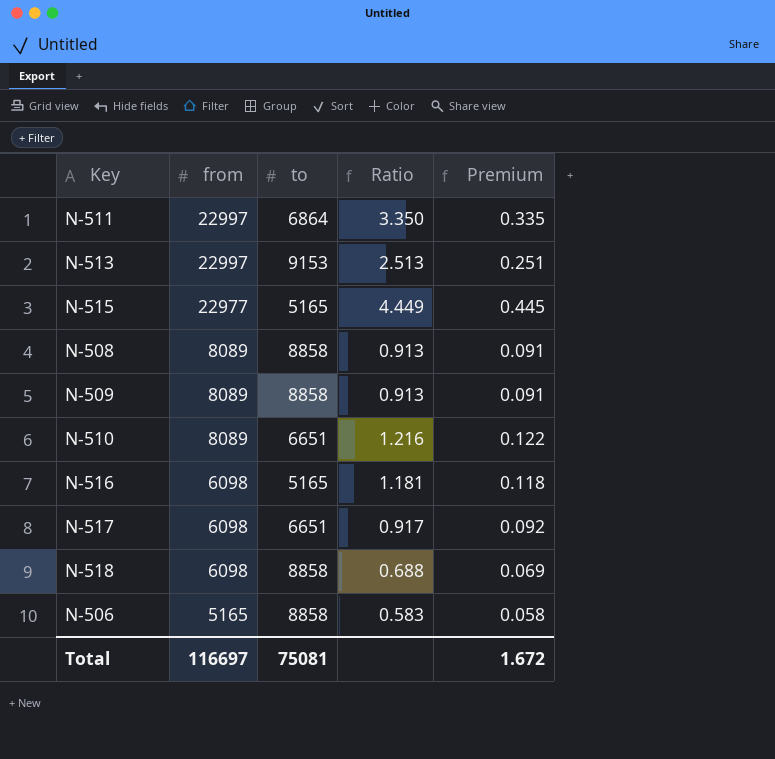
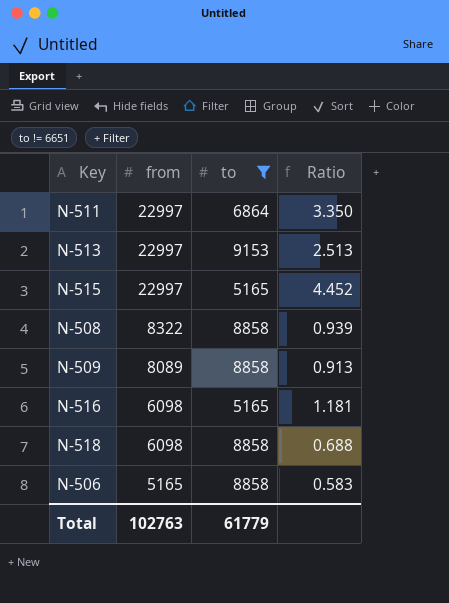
filter: none -> to != 6651
column Premium | formula: [Ratio] * 0.1 -> none
N-515 | from: 22977 -> 22997
N-515 | Ratio: 4.449 -> 4.452
N-508 | from: 8089 -> 8322
N-508 | Ratio: 0.913 -> 0.939
Total | from: 116697 -> 102763
Total | to: 75081 -> 61779

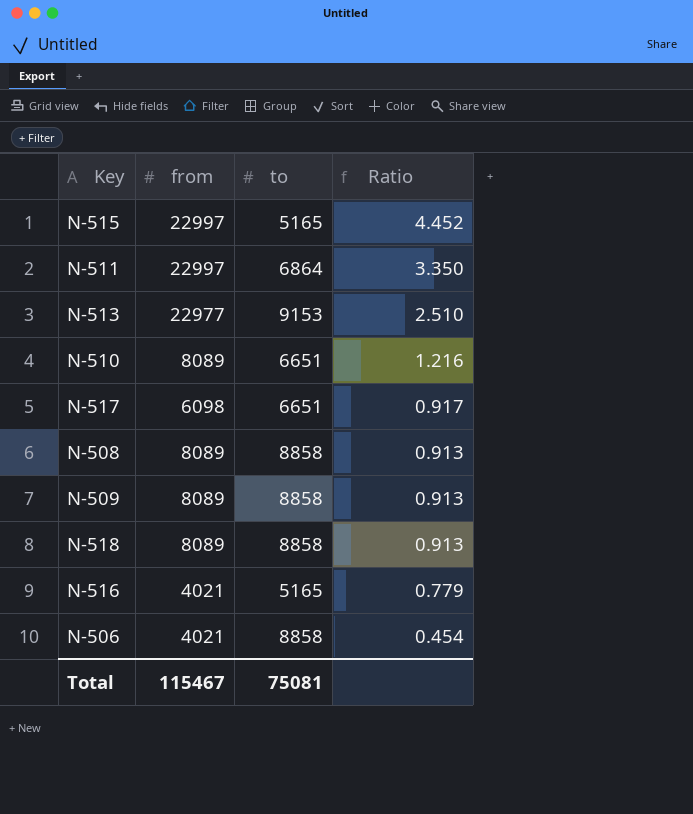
filter: to != 6651 -> none
row order: from descending -> Ratio descending
N-513 | from: 22997 -> 22977
N-513 | Ratio: 2.513 -> 2.510
N-508 | from: 8322 -> 8089
N-508 | Ratio: 0.939 -> 0.913
N-518 | from: 6098 -> 8089
N-518 | Ratio: 0.688 -> 0.913
N-516 | from: 6098 -> 4021
N-516 | Ratio: 1.181 -> 0.779
N-506 | from: 5165 -> 4021
N-506 | Ratio: 0.583 -> 0.454
Total | from: 102763 -> 115467
Total | to: 61779 -> 75081

